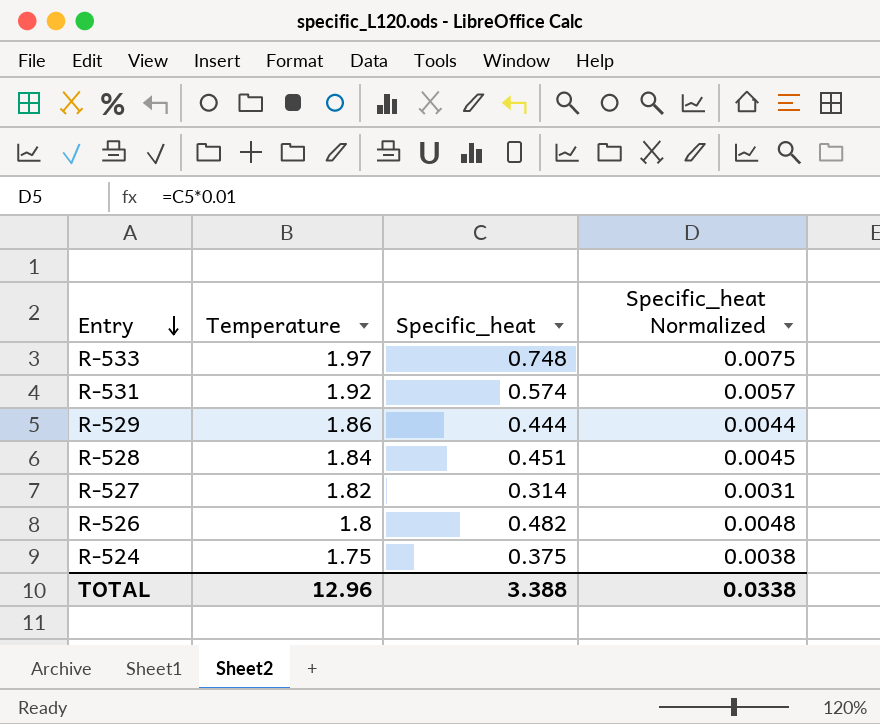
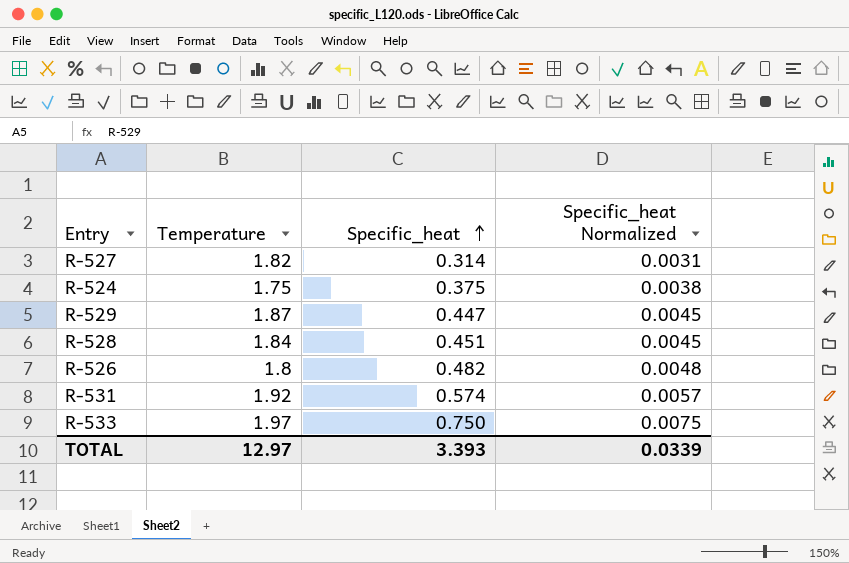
row order: Entry descending -> Specific_heat ascending
R-529 | Temperature: 1.86 -> 1.87
R-529 | Specific_heat: 0.444 -> 0.447
R-529 | Specific_heat Normalized: 0.0044 -> 0.0045
R-533 | Specific_heat: 0.748 -> 0.750
TOTAL | Temperature: 12.96 -> 12.97
TOTAL | Specific_heat: 3.388 -> 3.393
TOTAL | Specific_heat Normalized: 0.0338 -> 0.0339

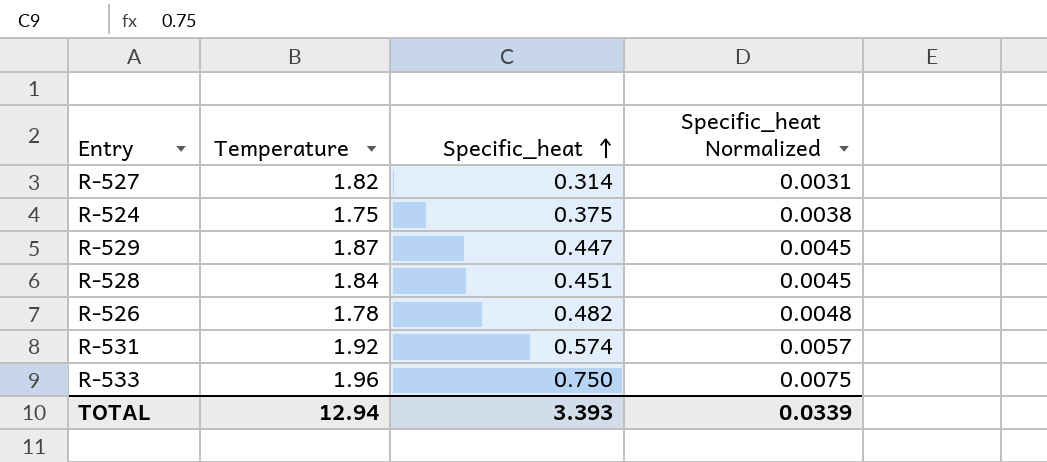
R-526 | Temperature: 1.8 -> 1.78
R-533 | Temperature: 1.97 -> 1.96
TOTAL | Temperature: 12.97 -> 12.94

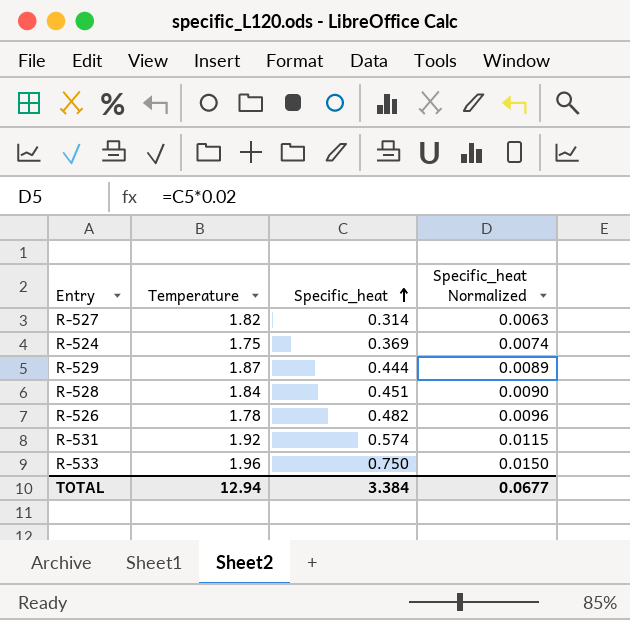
column Specific_heat Normalized | formula: [Specific_heat] * 0.01 -> [Specific_heat] * 0.02
R-524 | Specific_heat: 0.375 -> 0.369
R-529 | Specific_heat: 0.447 -> 0.444
TOTAL | Specific_heat: 3.393 -> 3.384
TOTAL | Specific_heat Normalized: 0.0339 -> 0.0677

